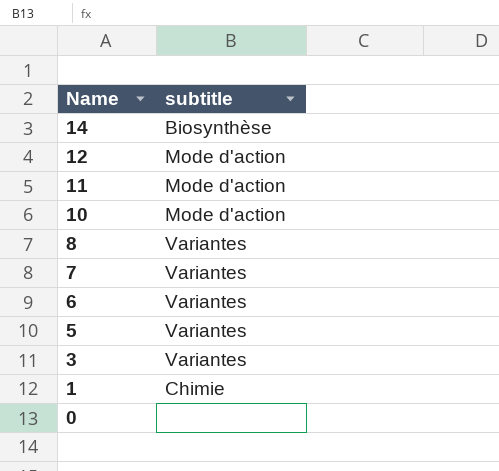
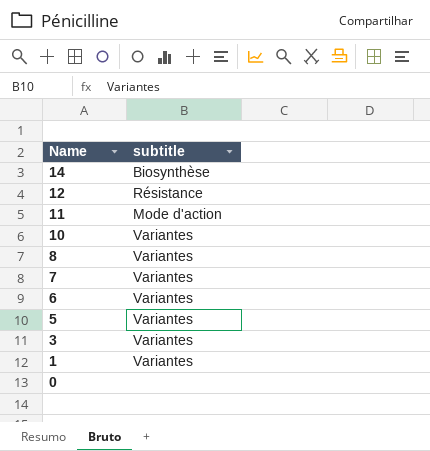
12 | subtitle: Mode d'action -> Résistance
10 | subtitle: Mode d'action -> Variantes
1 | subtitle: Chimie -> Variantes

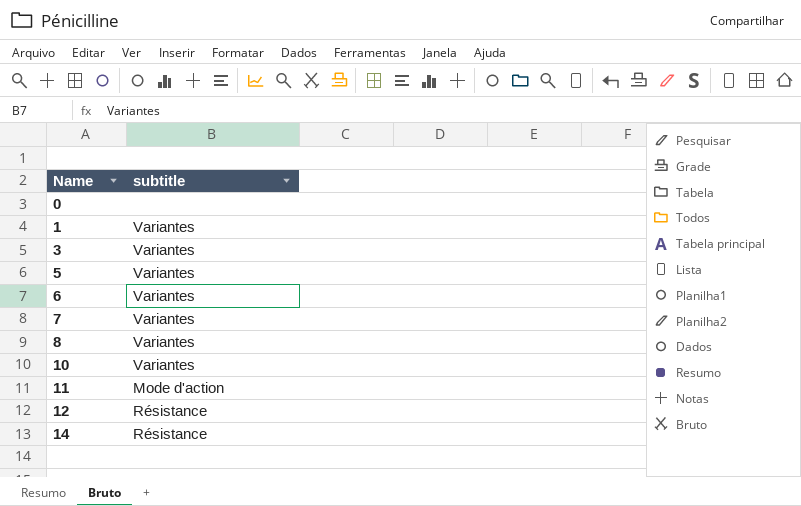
row order: Name descending -> Name ascending
14 | subtitle: Biosynthèse -> Résistance

